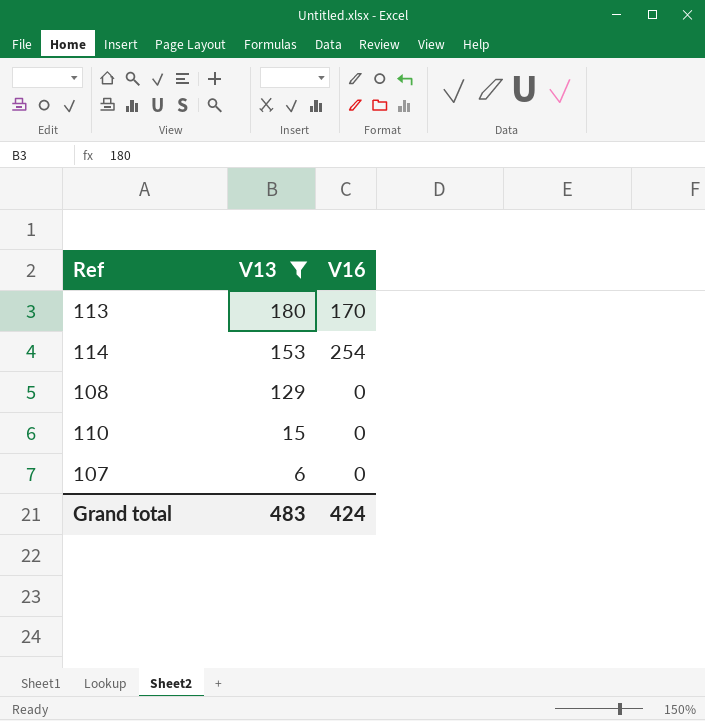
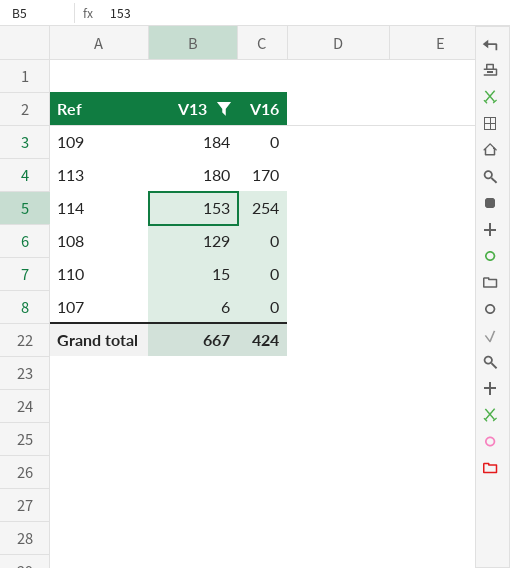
row 109: none -> 184 | 0
Grand total | V13: 483 -> 667

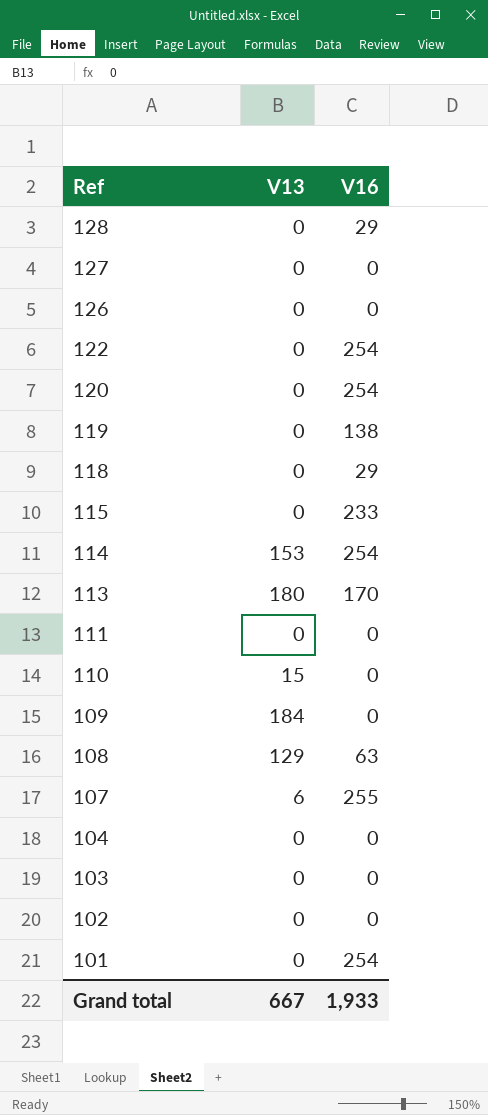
filter: V13 != 0 -> none
row order: V13 descending -> Ref descending
108 | V16: 0 -> 63
107 | V16: 0 -> 255
Grand total | V16: 424 -> 1,933

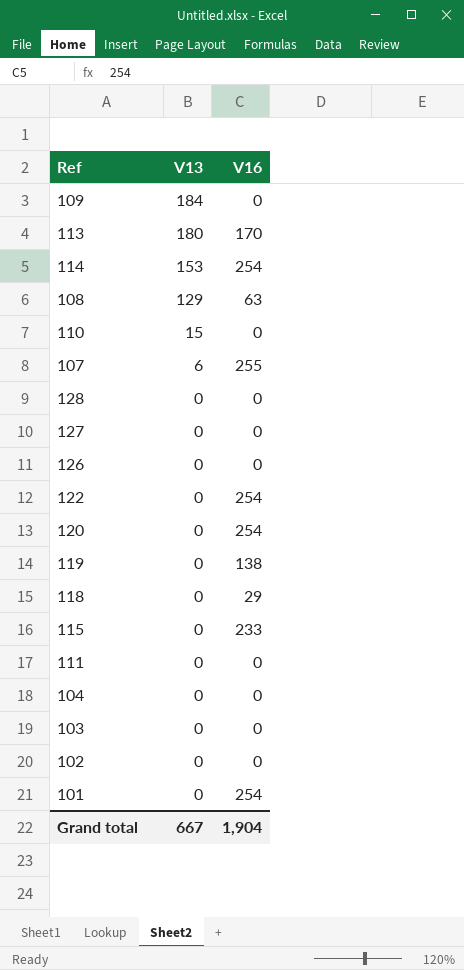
row order: Ref descending -> V13 descending
128 | V16: 29 -> 0
Grand total | V16: 1,933 -> 1,904

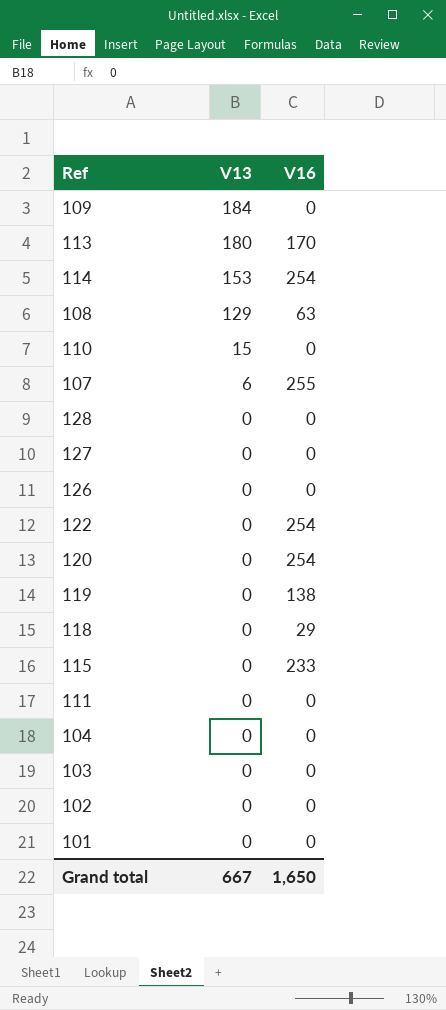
101 | V16: 254 -> 0
Grand total | V16: 1,904 -> 1,650

